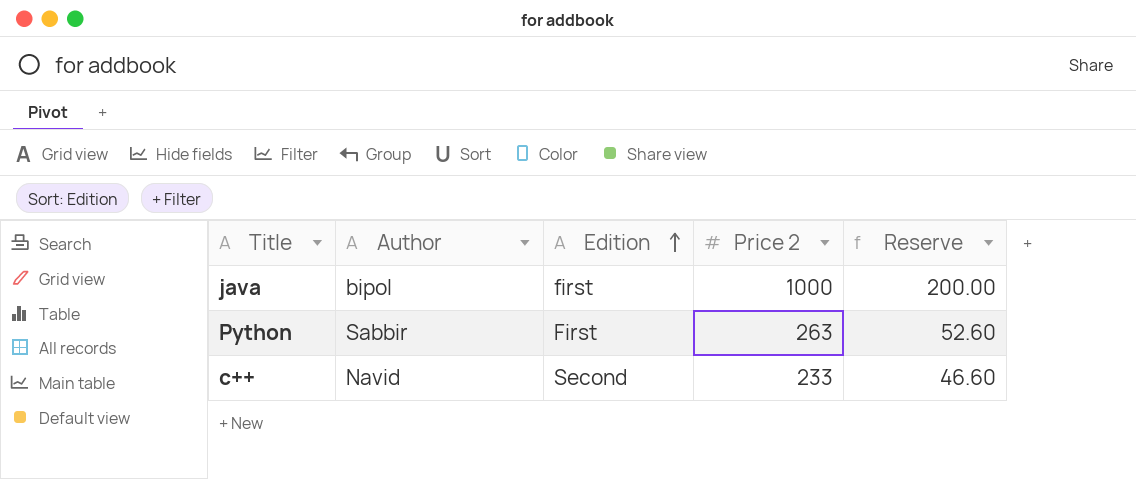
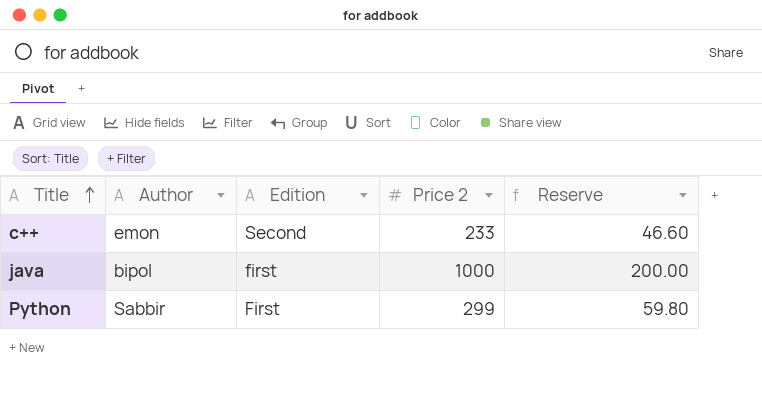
row order: Edition ascending -> Title ascending
c++ | Author: Navid -> emon
Python | Price 2: 263 -> 299
Python | Reserve: 52.60 -> 59.80

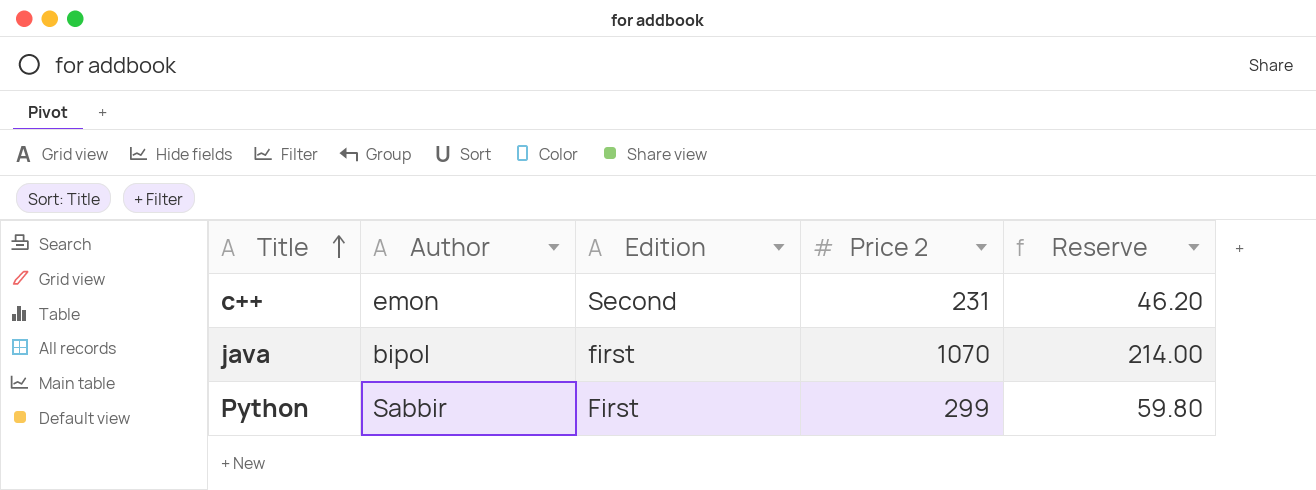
c++ | Price 2: 233 -> 231
c++ | Reserve: 46.60 -> 46.20
java | Price 2: 1000 -> 1070
java | Reserve: 200.00 -> 214.00

